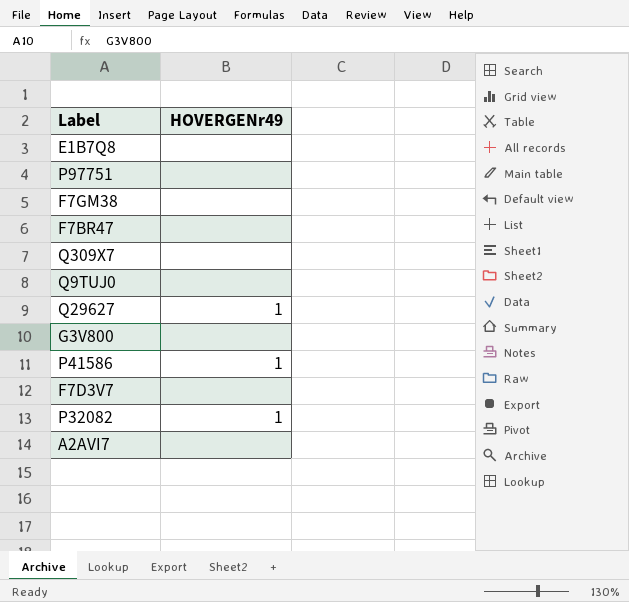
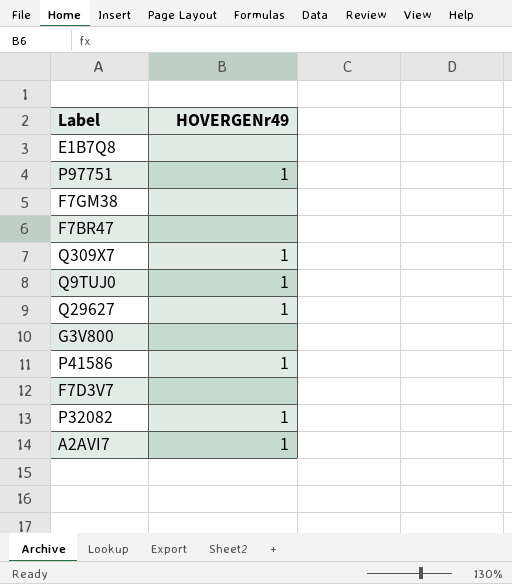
P97751 | HOVERGENr49: none -> 1
Q309X7 | HOVERGENr49: none -> 1
Q9TUJ0 | HOVERGENr49: none -> 1
A2AVI7 | HOVERGENr49: none -> 1

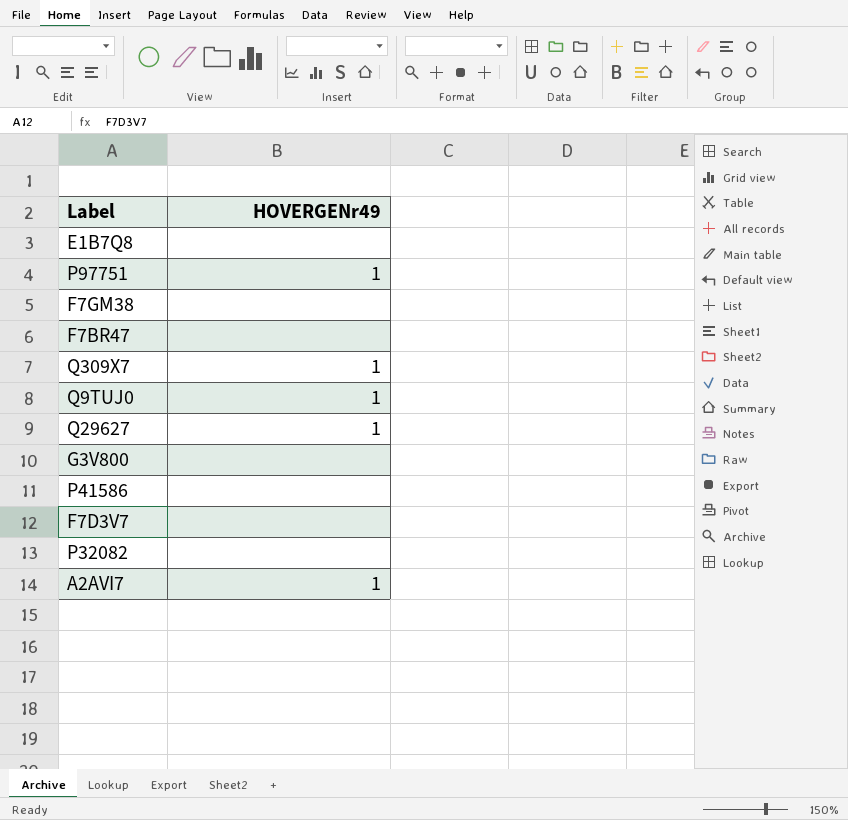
P41586 | HOVERGENr49: 1 -> none
P32082 | HOVERGENr49: 1 -> none

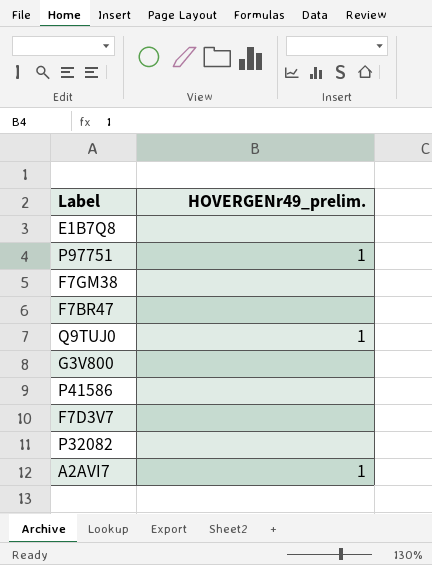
column name: HOVERGENr49 -> HOVERGENr49_prelim.
row Q309X7: 1 -> none
row Q29627: 1 -> none

